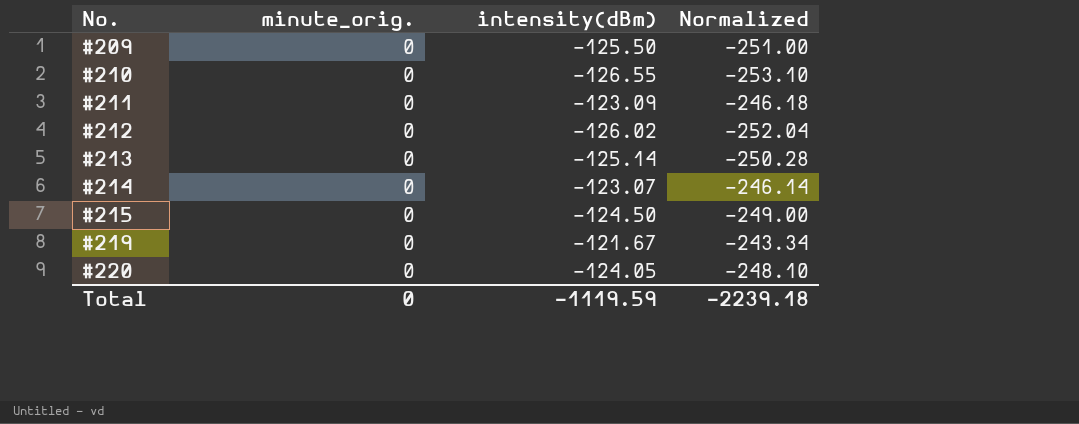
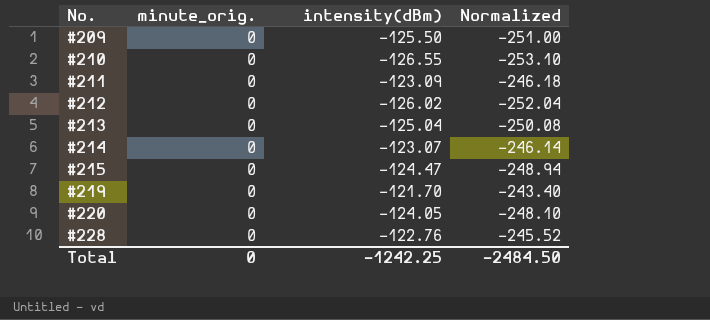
#213 | intensity(dBm): -125.14 -> -125.04
#213 | Normalized: -250.28 -> -250.08
#215 | intensity(dBm): -124.50 -> -124.47
#215 | Normalized: -249.00 -> -248.94
#219 | intensity(dBm): -121.67 -> -121.70
#219 | Normalized: -243.34 -> -243.40
row #228: none -> 0 | -122.76 | -245.52
Total | intensity(dBm): -1119.59 -> -1242.25
Total | Normalized: -2239.18 -> -2484.50

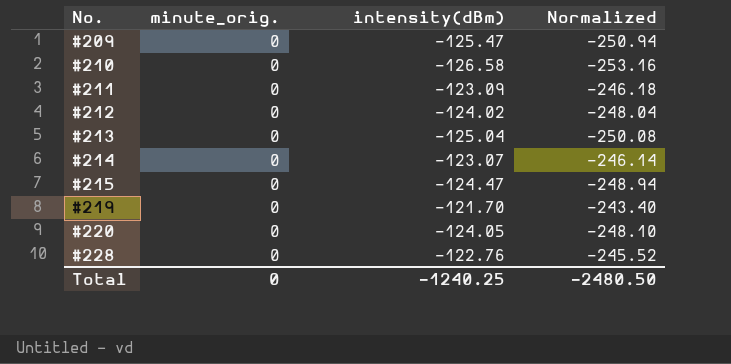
#209 | intensity(dBm): -125.50 -> -125.47
#209 | Normalized: -251.00 -> -250.94
#210 | intensity(dBm): -126.55 -> -126.58
#210 | Normalized: -253.10 -> -253.16
#212 | intensity(dBm): -126.02 -> -124.02
#212 | Normalized: -252.04 -> -248.04
Total | intensity(dBm): -1242.25 -> -1240.25
Total | Normalized: -2484.50 -> -2480.50

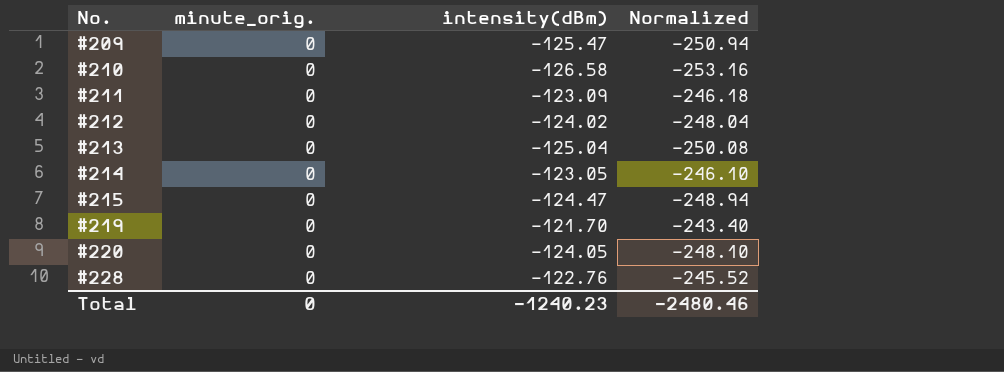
#214 | intensity(dBm): -123.07 -> -123.05
#214 | Normalized: -246.14 -> -246.10
Total | intensity(dBm): -1240.25 -> -1240.23
Total | Normalized: -2480.50 -> -2480.46

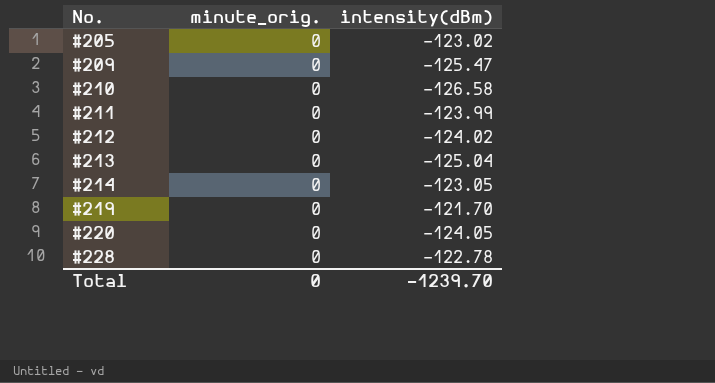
column Normalized | formula: [intensity(dBm)] * 2 -> none
row #215: 0 | -124.47 | -248.94 -> none
row #205: none -> 0 | -123.02
#211 | intensity(dBm): -123.09 -> -123.99
#228 | intensity(dBm): -122.76 -> -122.78
Total | intensity(dBm): -1240.23 -> -1239.70

